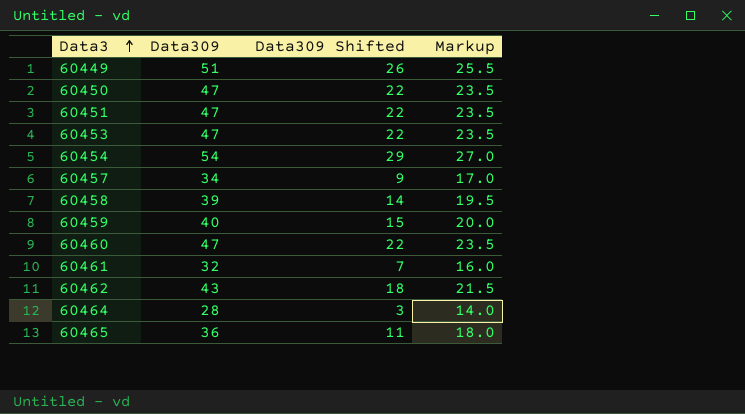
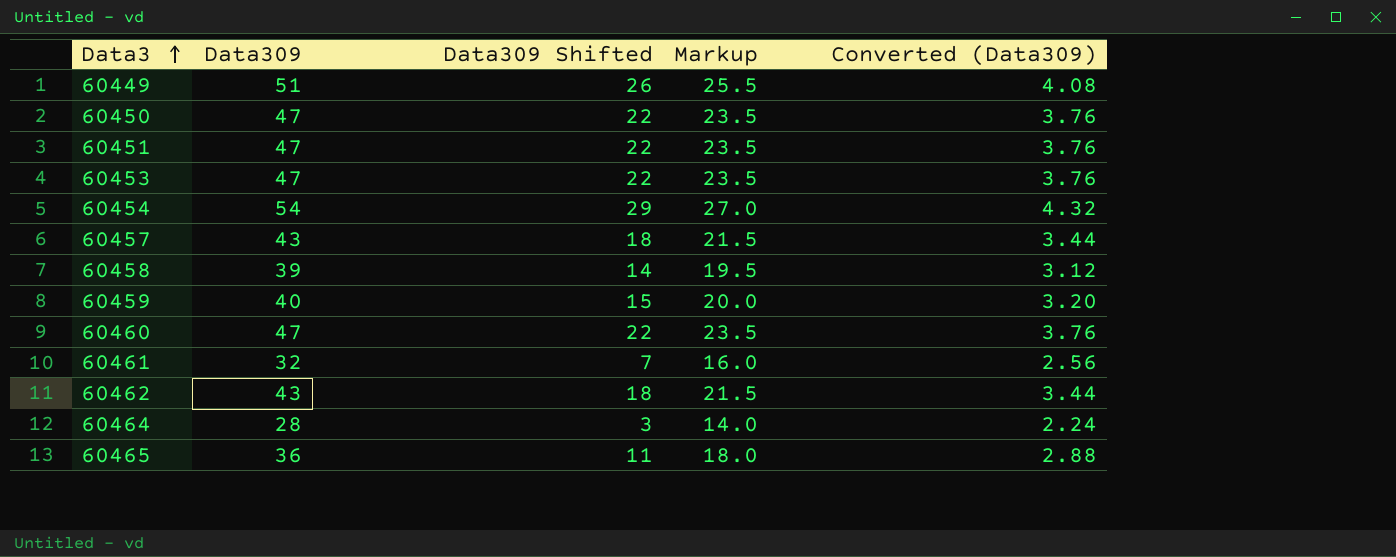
column Converted (Data309) | formula: none -> [Data309] * 0.08
60457 | Data309: 34 -> 43
60457 | Data309 Shifted: 9 -> 18
60457 | Markup: 17.0 -> 21.5

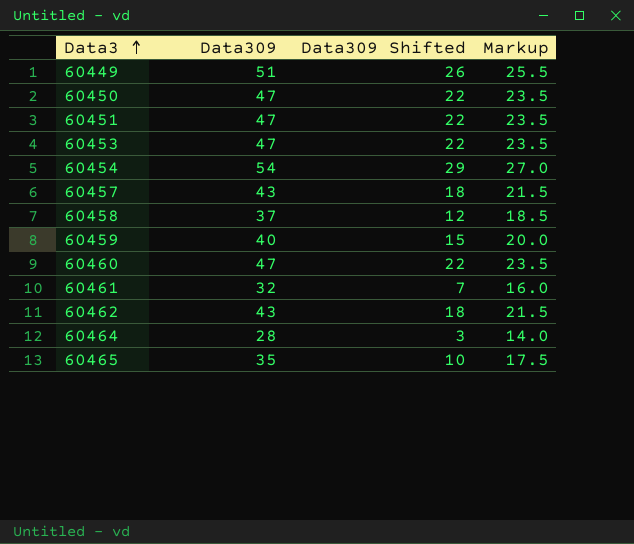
column Converted (Data309) | formula: [Data309] * 0.08 -> none
60458 | Data309: 39 -> 37
60458 | Data309 Shifted: 14 -> 12
60458 | Markup: 19.5 -> 18.5
60465 | Data309: 36 -> 35
60465 | Data309 Shifted: 11 -> 10
60465 | Markup: 18.0 -> 17.5

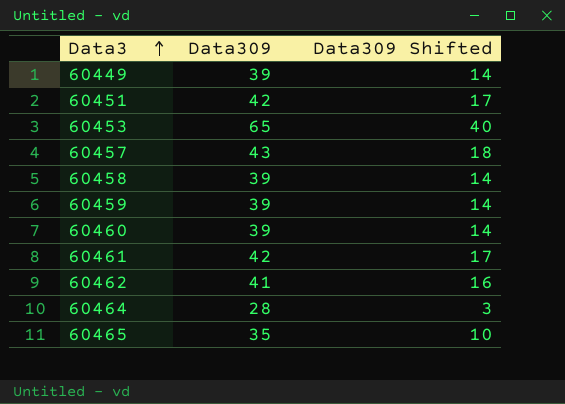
column Markup | formula: [Data309] * 0.5 -> none
row 60450: 47 | 22 | 23.5 -> none
row 60454: 54 | 29 | 27.0 -> none
60449 | Data309: 51 -> 39
60449 | Data309 Shifted: 26 -> 14
60451 | Data309: 47 -> 42
60451 | Data309 Shifted: 22 -> 17
60453 | Data309: 47 -> 65
60453 | Data309 Shifted: 22 -> 40
60458 | Data309: 37 -> 39
60458 | Data309 Shifted: 12 -> 14
60459 | Data309: 40 -> 39
60459 | Data309 Shifted: 15 -> 14
60460 | Data309: 47 -> 39
60460 | Data309 Shifted: 22 -> 14
60461 | Data309: 32 -> 42
60461 | Data309 Shifted: 7 -> 17
60462 | Data309: 43 -> 41
60462 | Data309 Shifted: 18 -> 16

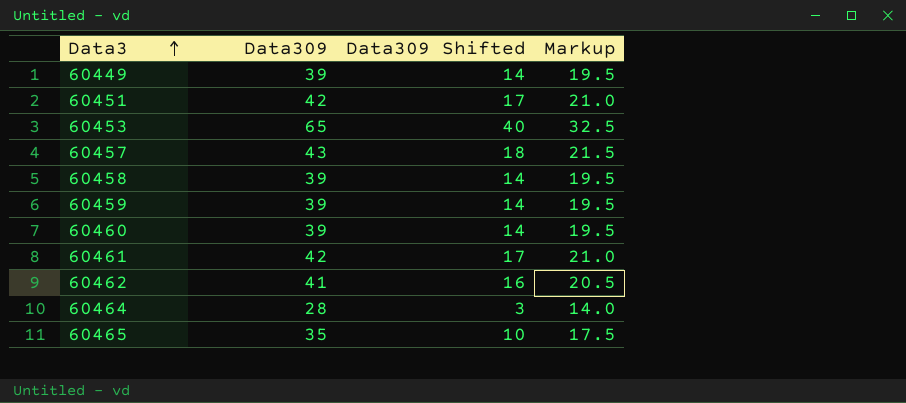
column Markup | formula: none -> [Data309] * 0.5

